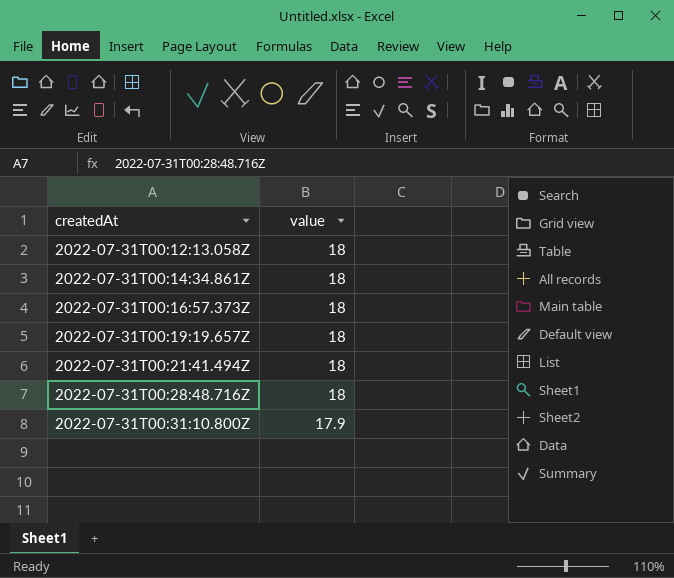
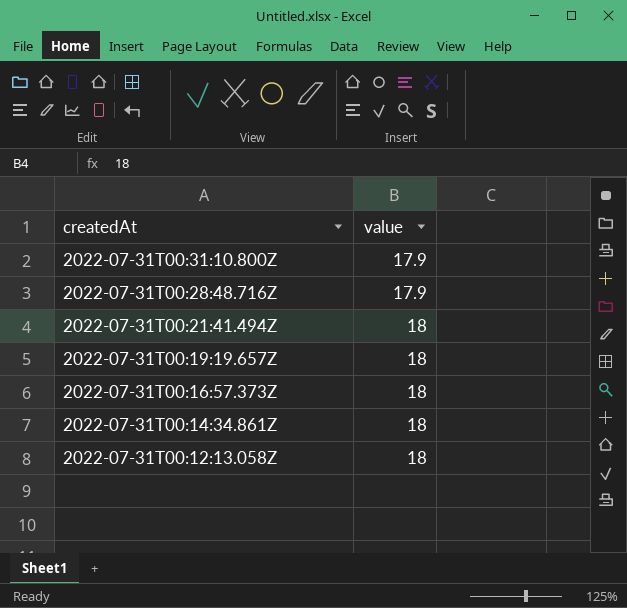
row order: createdAt ascending -> createdAt descending
2022-07-31T00:28:48.716Z | value: 18 -> 17.9

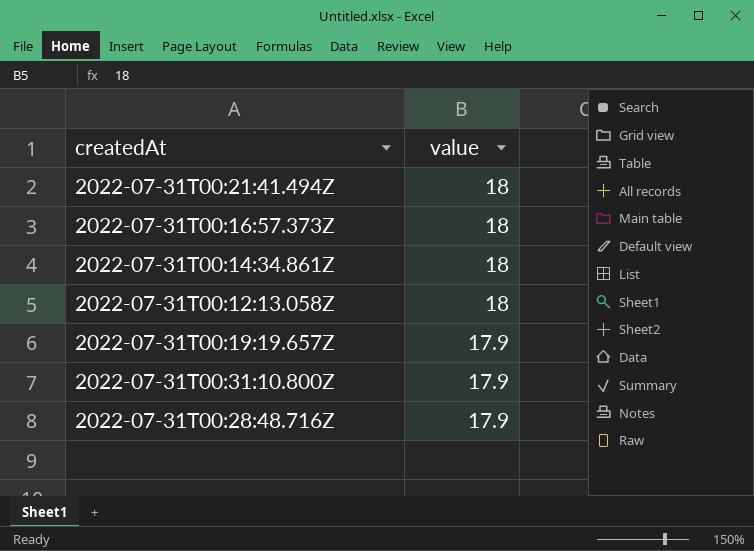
row order: createdAt descending -> value descending
2022-07-31T00:19:19.657Z | value: 18 -> 17.9

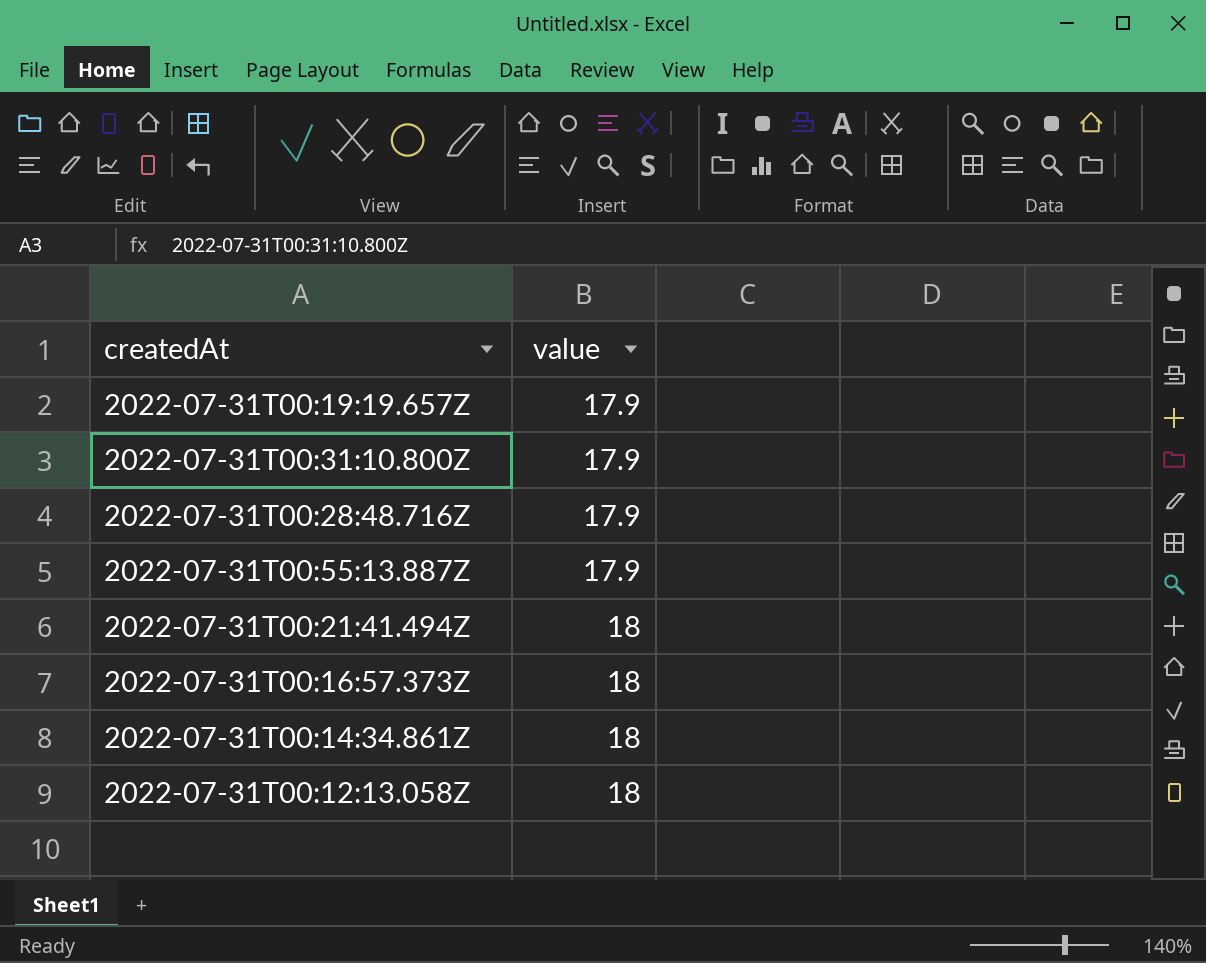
row order: value descending -> value ascending
row 2022-07-31T00:55:13.887Z: none -> 17.9

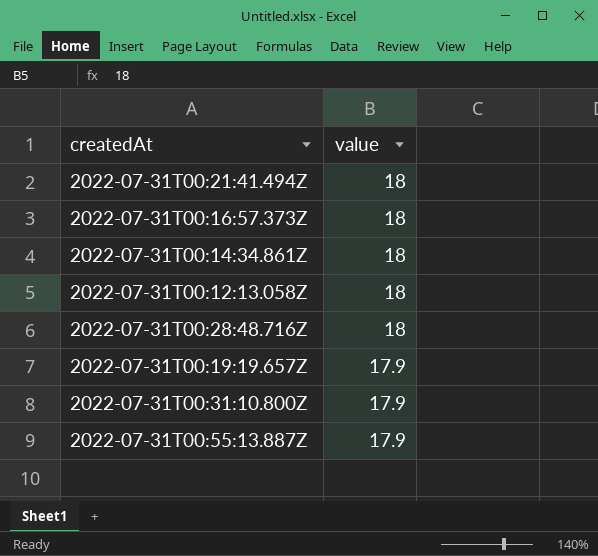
row order: value ascending -> value descending
2022-07-31T00:28:48.716Z | value: 17.9 -> 18

